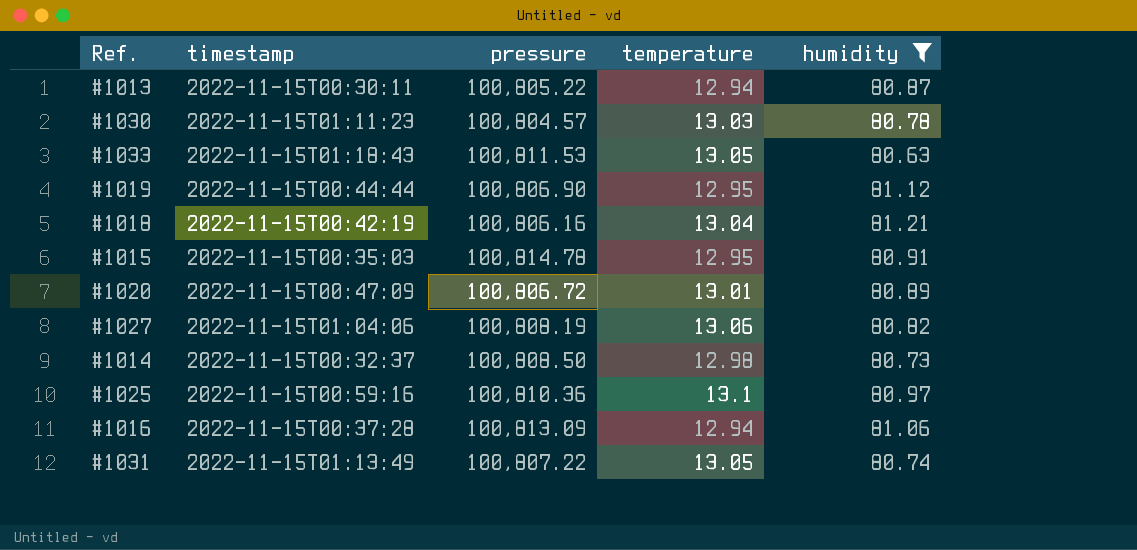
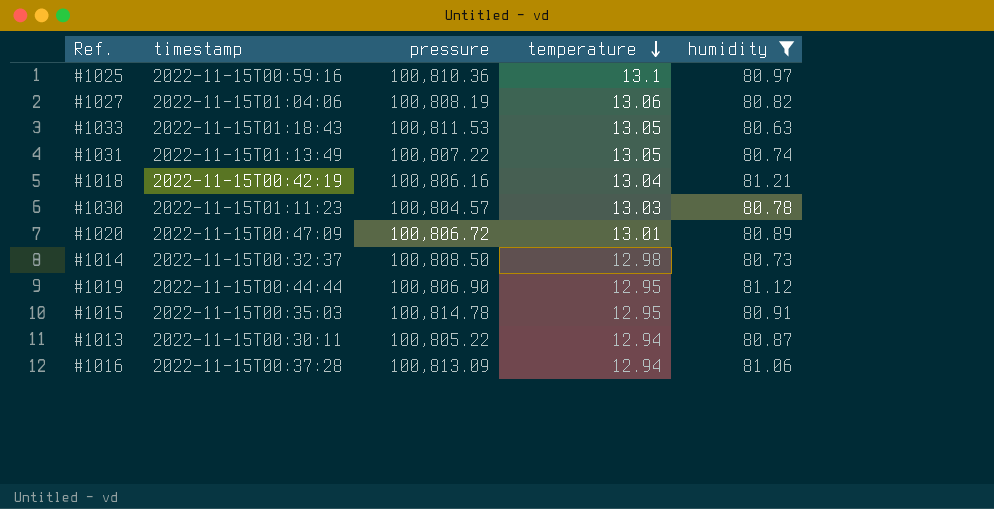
row order: none -> temperature descending

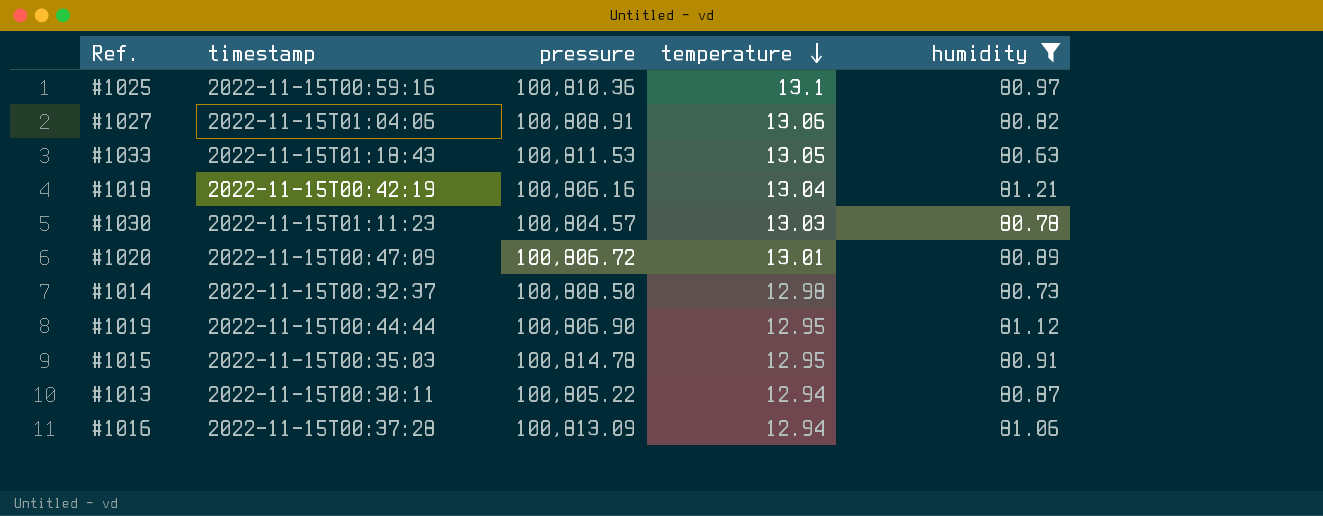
row #1031: 2022-11-15T01:13:49 | 100,807.22 | 13.05 | 80.74 -> none
#1027 | pressure: 100,808.19 -> 100,808.91

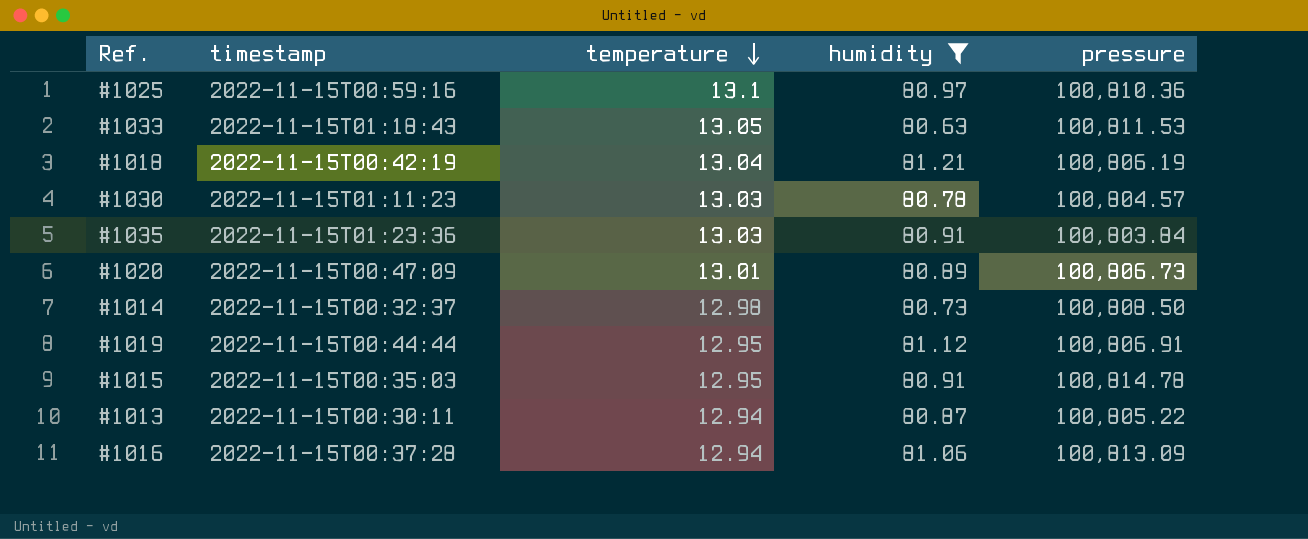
column pressure | position: 3 -> 5
row #1027: 2022-11-15T01:04:06 | 100,808.91 | 13.06 | 80.82 -> none
#1018 | pressure: 100,806.16 -> 100,806.19
row #1035: none -> 2022-11-15T01:23:36 | 13.03 | 80.91 | 100,803.84
#1020 | pressure: 100,806.72 -> 100,806.73
#1019 | pressure: 100,806.90 -> 100,806.91

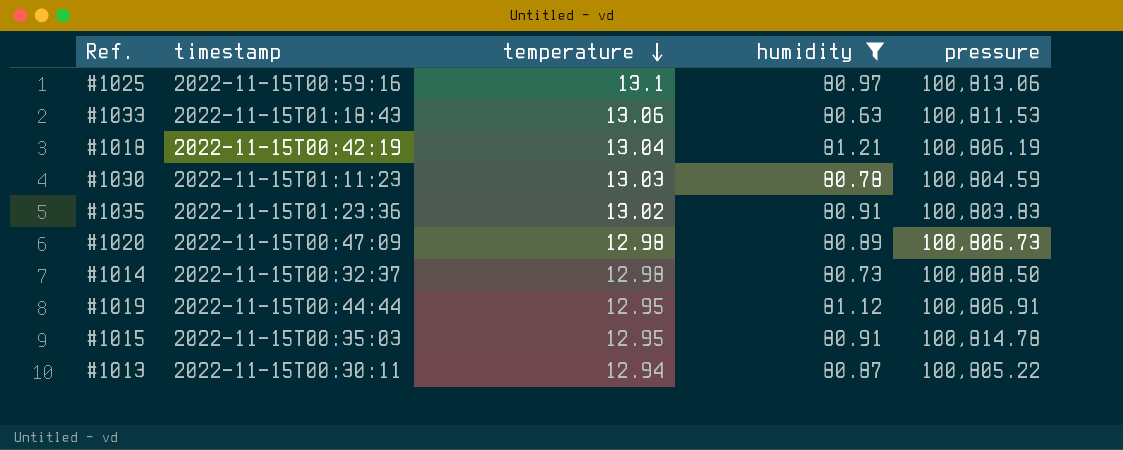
row #1016: 2022-11-15T00:37:28 | 12.94 | 81.06 | 100,813.09 -> none
#1025 | pressure: 100,810.36 -> 100,813.06
#1033 | temperature: 13.05 -> 13.06
#1030 | pressure: 100,804.57 -> 100,804.59
#1035 | temperature: 13.03 -> 13.02
#1035 | pressure: 100,803.84 -> 100,803.83
#1020 | temperature: 13.01 -> 12.98

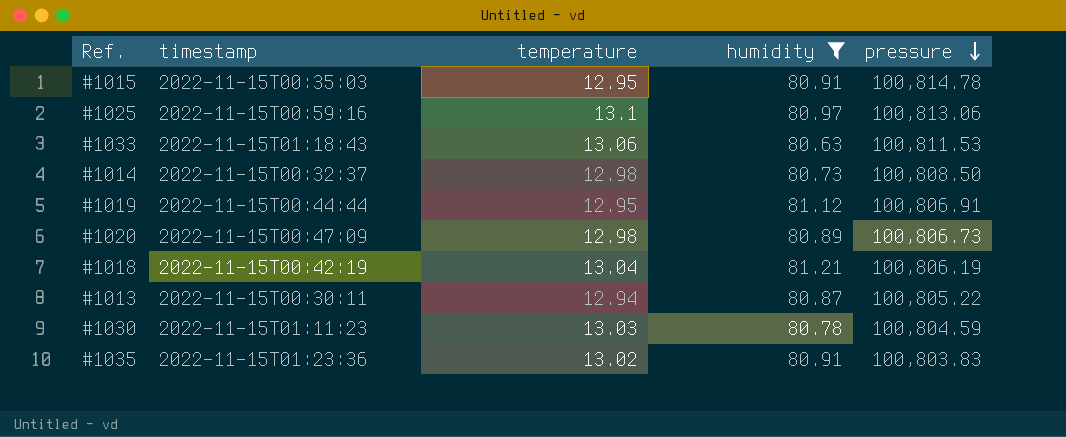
row order: temperature descending -> pressure descending

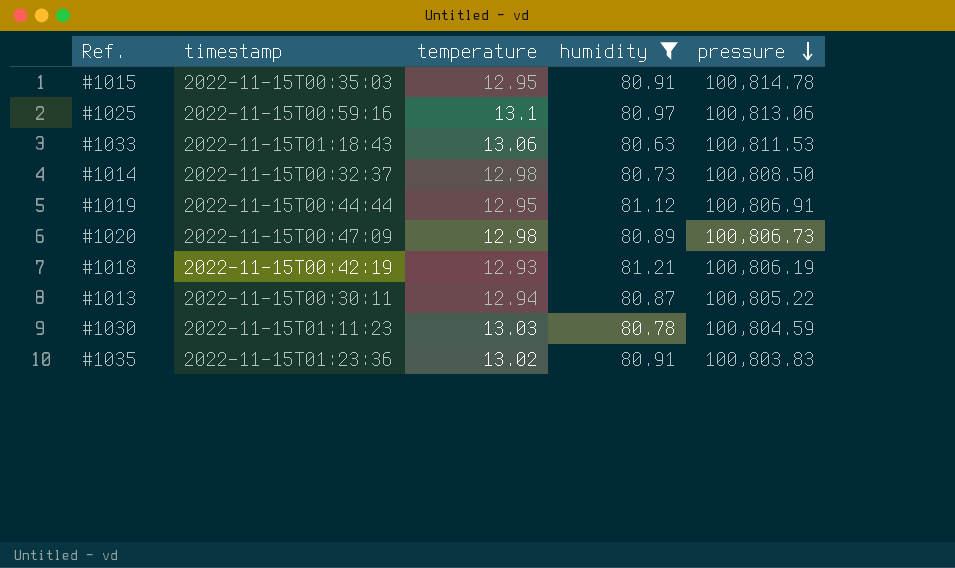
#1018 | temperature: 13.04 -> 12.93

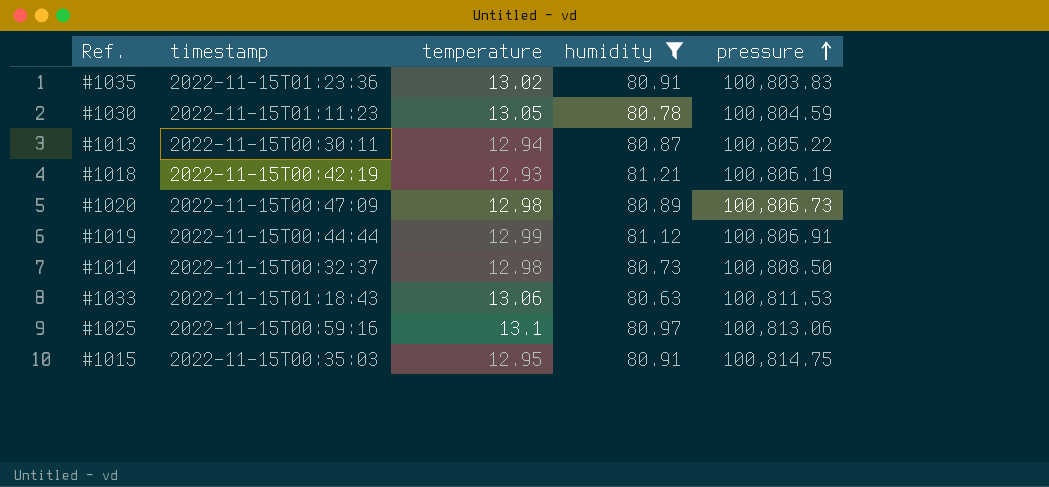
row order: pressure descending -> pressure ascending
#1030 | temperature: 13.03 -> 13.05
#1019 | temperature: 12.95 -> 12.99
#1015 | pressure: 100,814.78 -> 100,814.75

